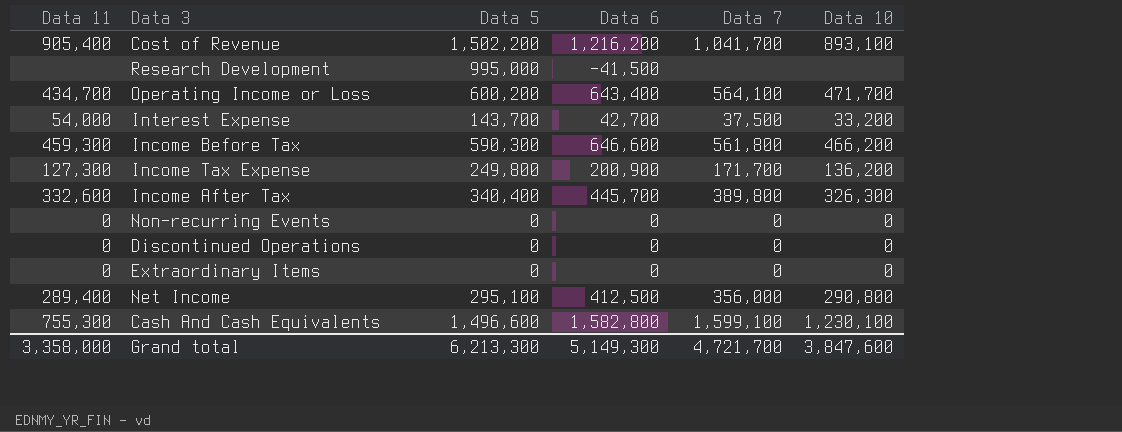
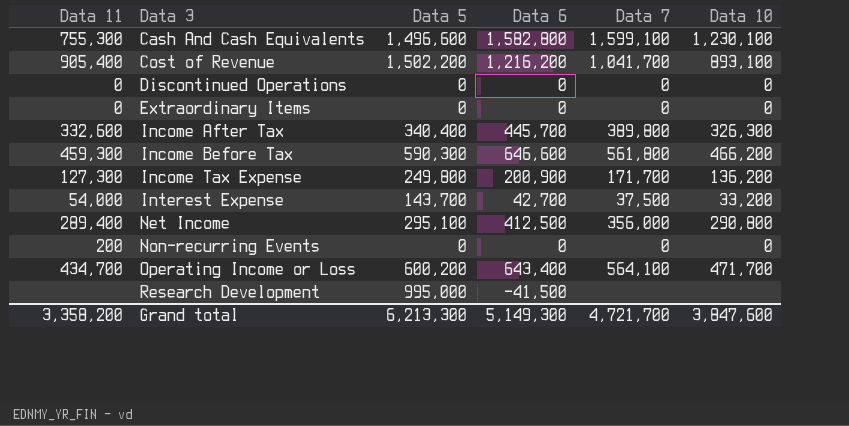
row order: none -> Data 3 ascending
Non-recurring Events | Data 11: 0 -> 200
Grand total | Data 11: 3,358,000 -> 3,358,200

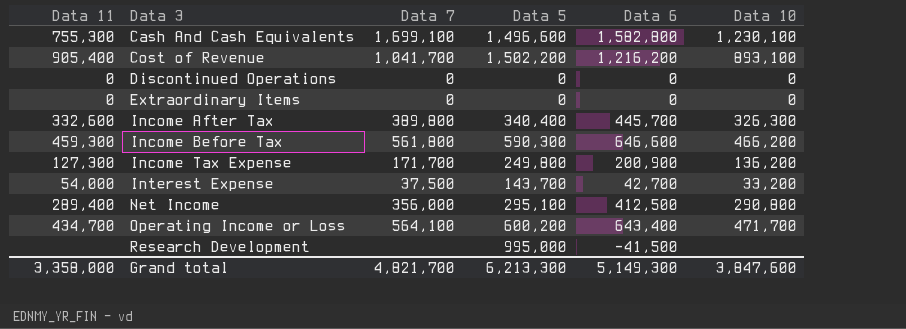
column Data 7 | position: 5 -> 3
row Non-recurring Events: 200 | 0 | 0 | 0 | 0 -> none
Cash And Cash Equivalents | Data 7: 1,599,100 -> 1,699,100
Grand total | Data 11: 3,358,200 -> 3,358,000
Grand total | Data 7: 4,721,700 -> 4,821,700

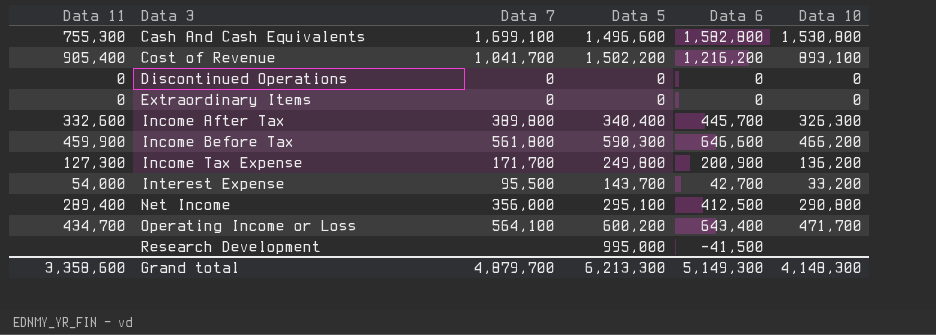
Cash And Cash Equivalents | Data 10: 1,230,100 -> 1,530,800
Income Before Tax | Data 11: 459,300 -> 459,900
Interest Expense | Data 7: 37,500 -> 95,500
Grand total | Data 11: 3,358,000 -> 3,358,600
Grand total | Data 7: 4,821,700 -> 4,879,700
Grand total | Data 10: 3,847,600 -> 4,148,300

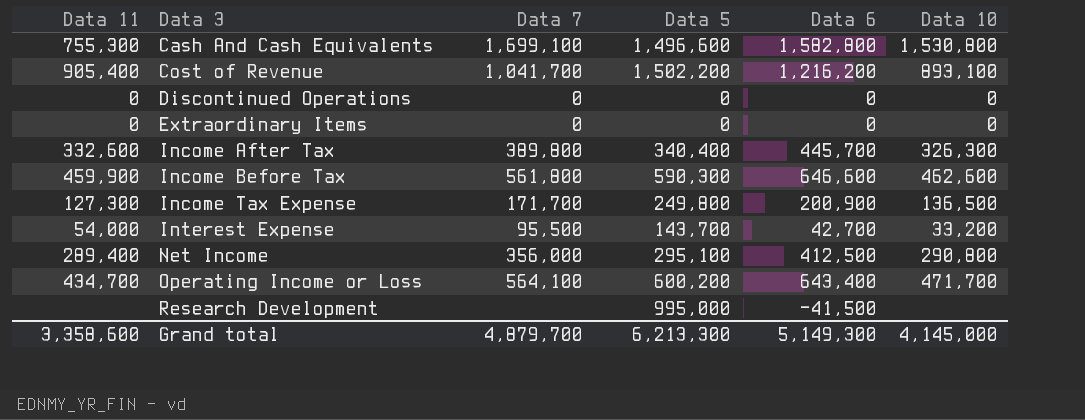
Income Before Tax | Data 10: 466,200 -> 462,600
Income Tax Expense | Data 10: 136,200 -> 136,500
Grand total | Data 10: 4,148,300 -> 4,145,000

